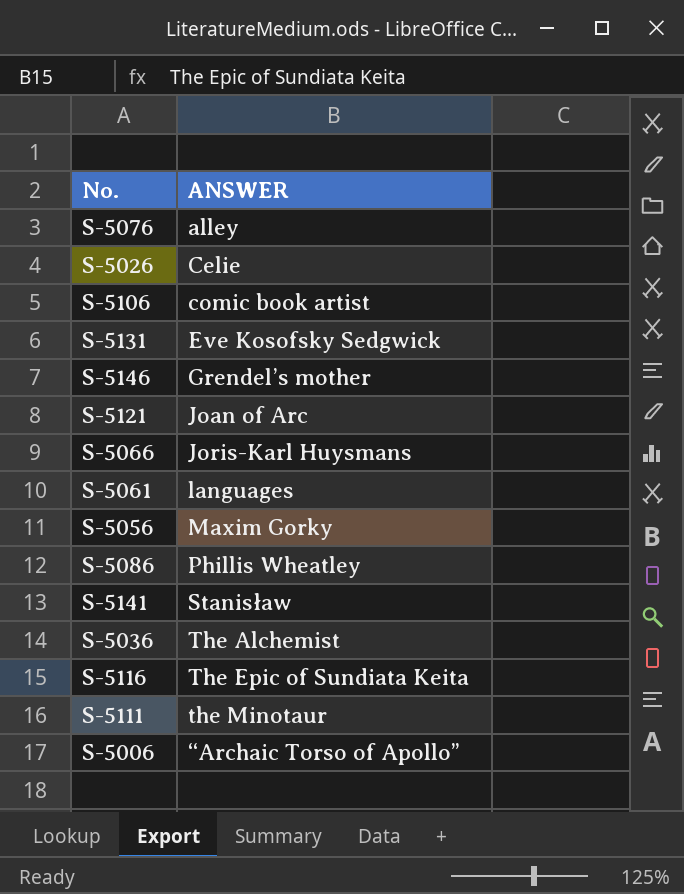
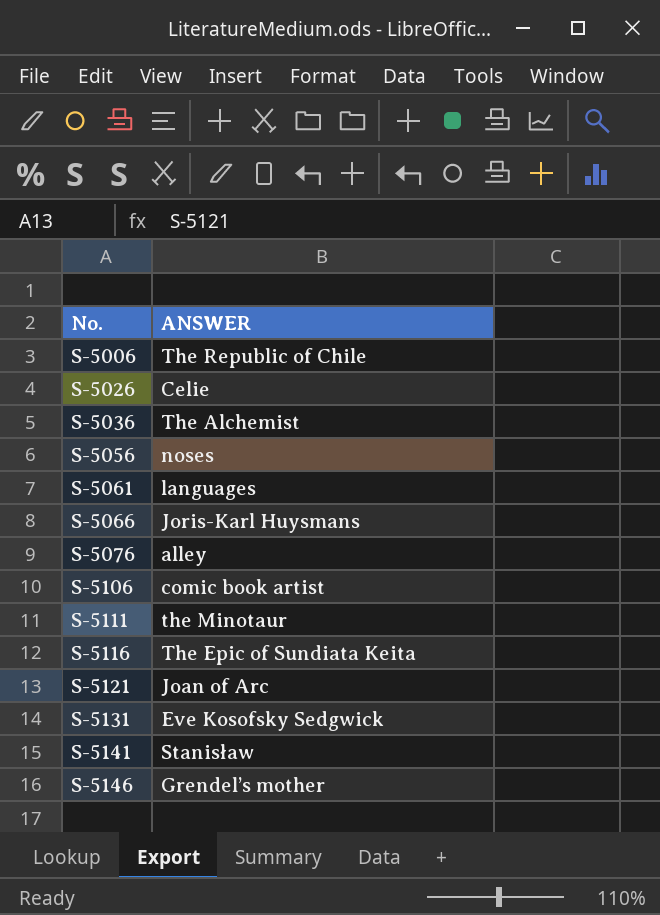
row order: ANSWER ascending -> No. ascending
row S-5086: Phillis Wheatley -> none
S-5006 | ANSWER: “Archaic Torso of Apollo” -> The Republic of Chile
S-5056 | ANSWER: Maxim Gorky -> noses

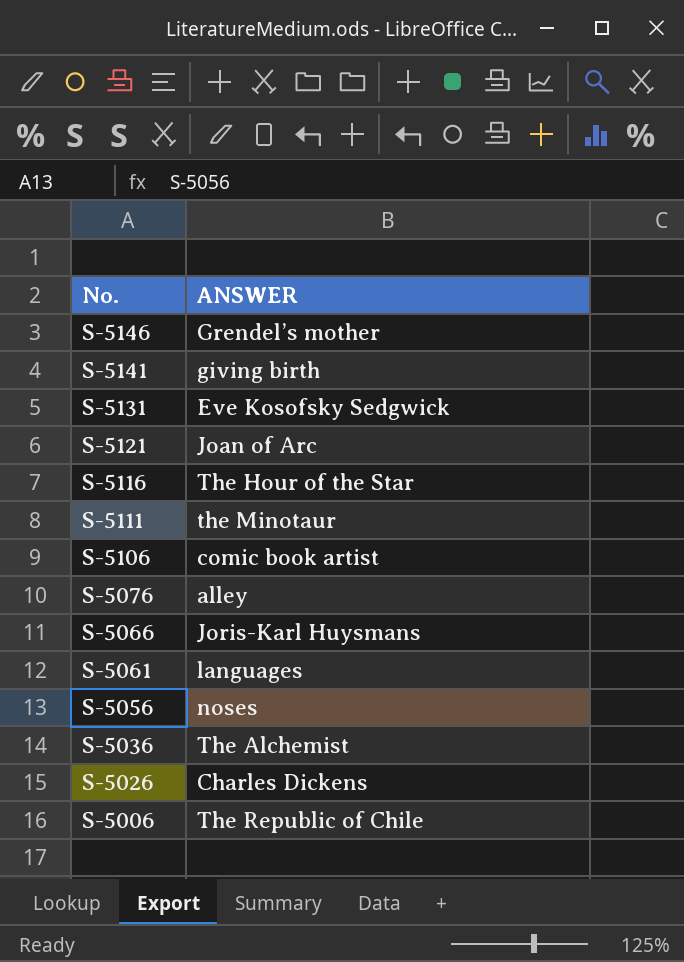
row order: No. ascending -> No. descending
S-5141 | ANSWER: Stanisław -> giving birth
S-5116 | ANSWER: The Epic of Sundiata Keita -> The Hour of the Star
S-5026 | ANSWER: Celie -> Charles Dickens

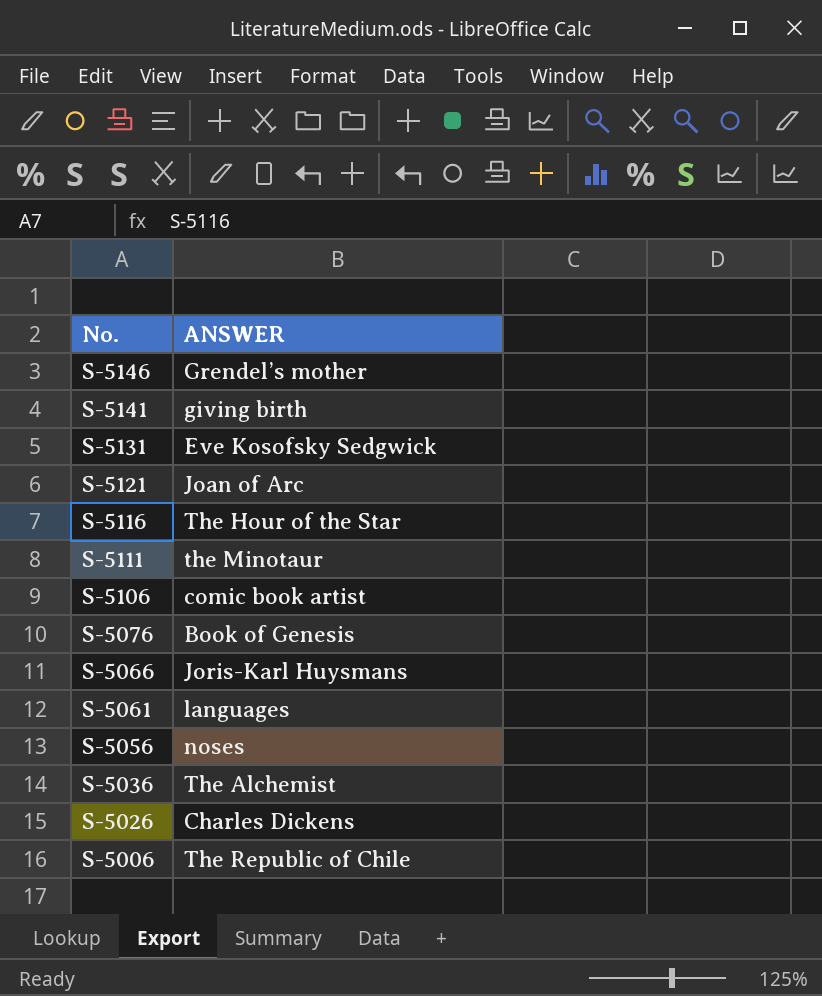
S-5076 | ANSWER: alley -> Book of Genesis

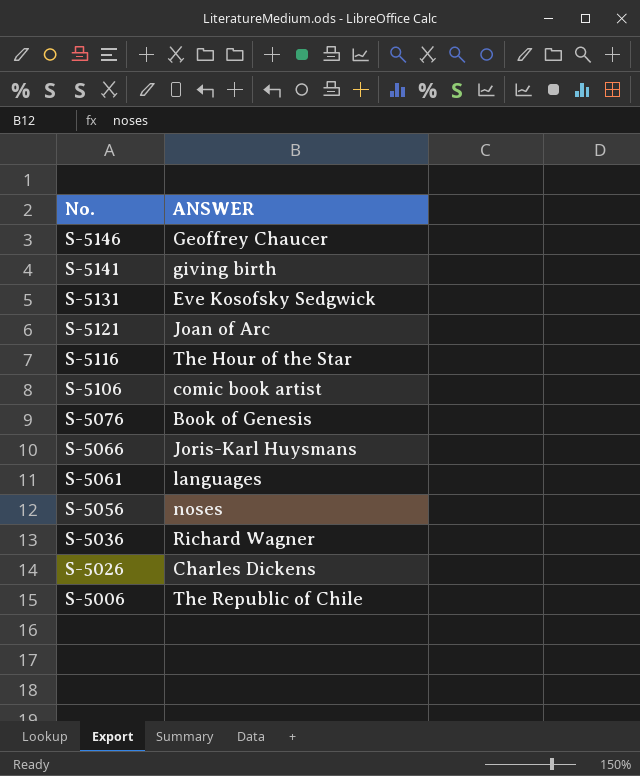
row S-5111: the Minotaur -> none
S-5146 | ANSWER: Grendel’s mother -> Geoffrey Chaucer
S-5036 | ANSWER: The Alchemist -> Richard Wagner

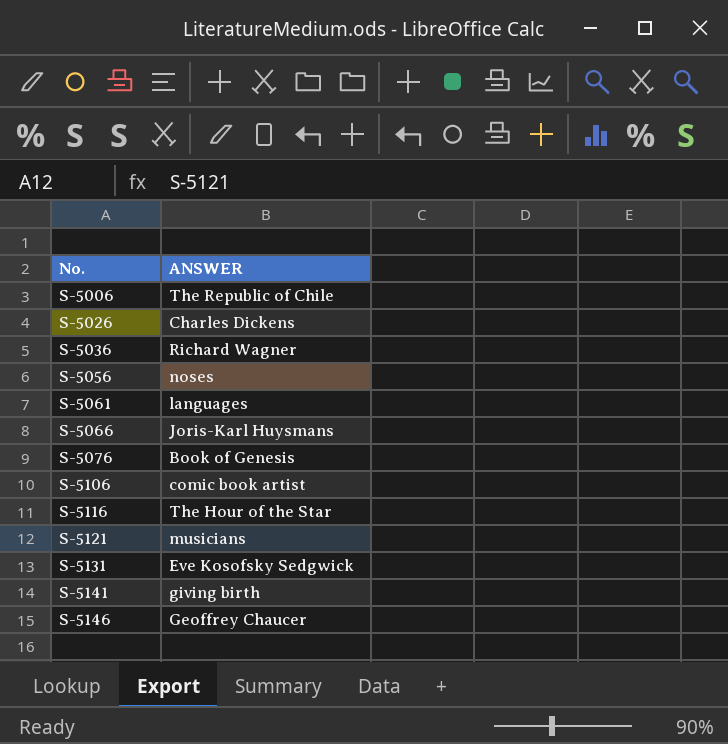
row order: No. descending -> No. ascending
S-5121 | ANSWER: Joan of Arc -> musicians

